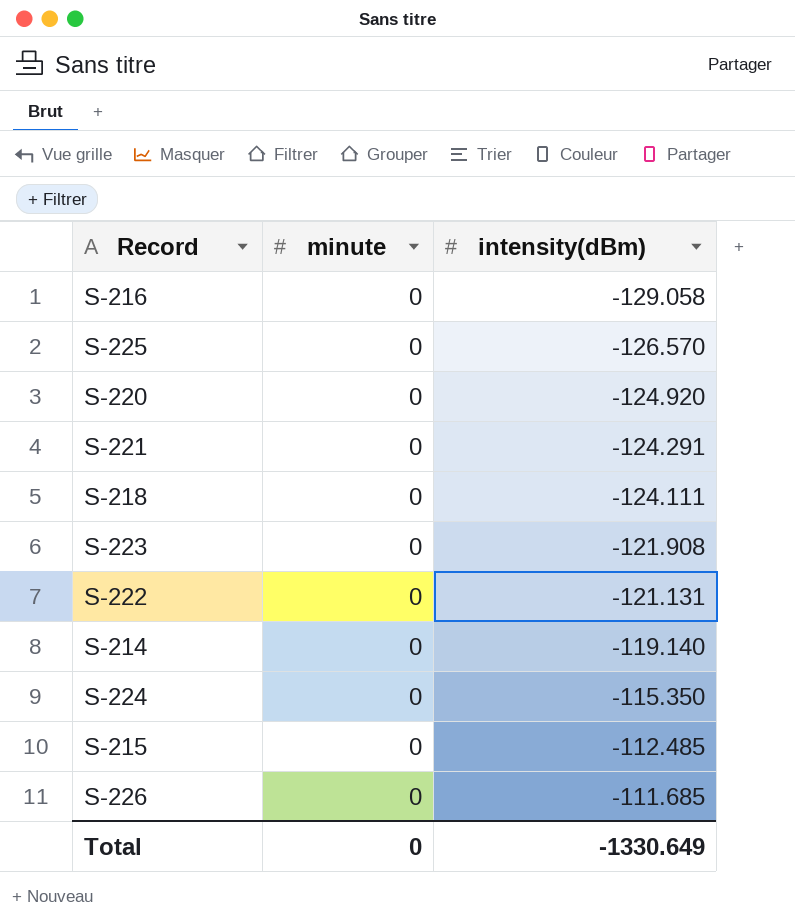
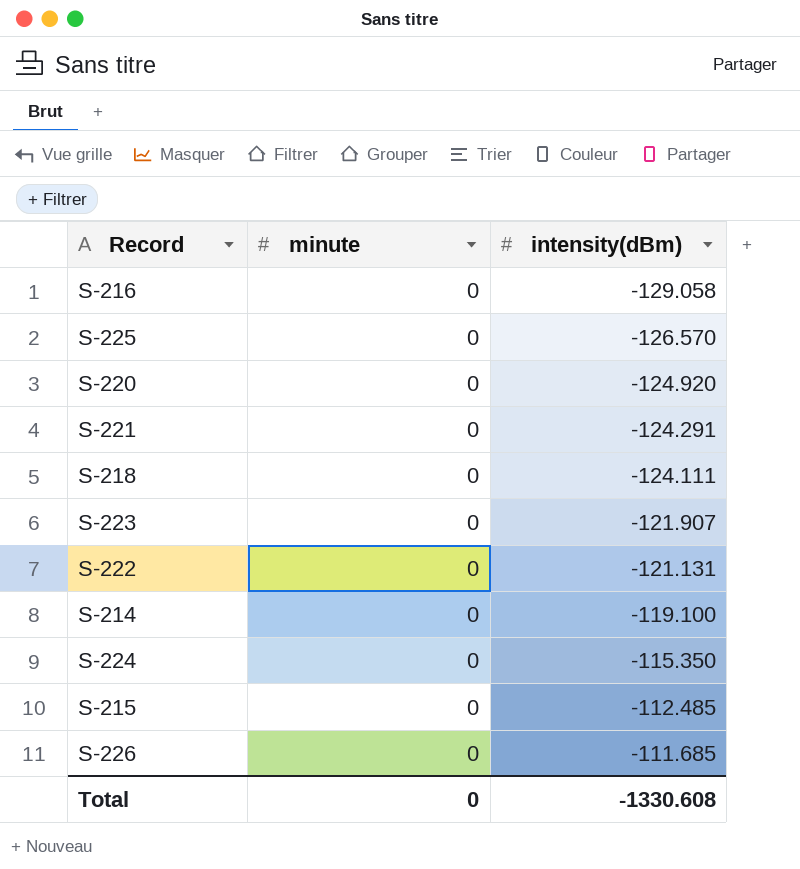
S-223 | intensity(dBm): -121.908 -> -121.907
S-214 | intensity(dBm): -119.140 -> -119.100
Total | intensity(dBm): -1330.649 -> -1330.608

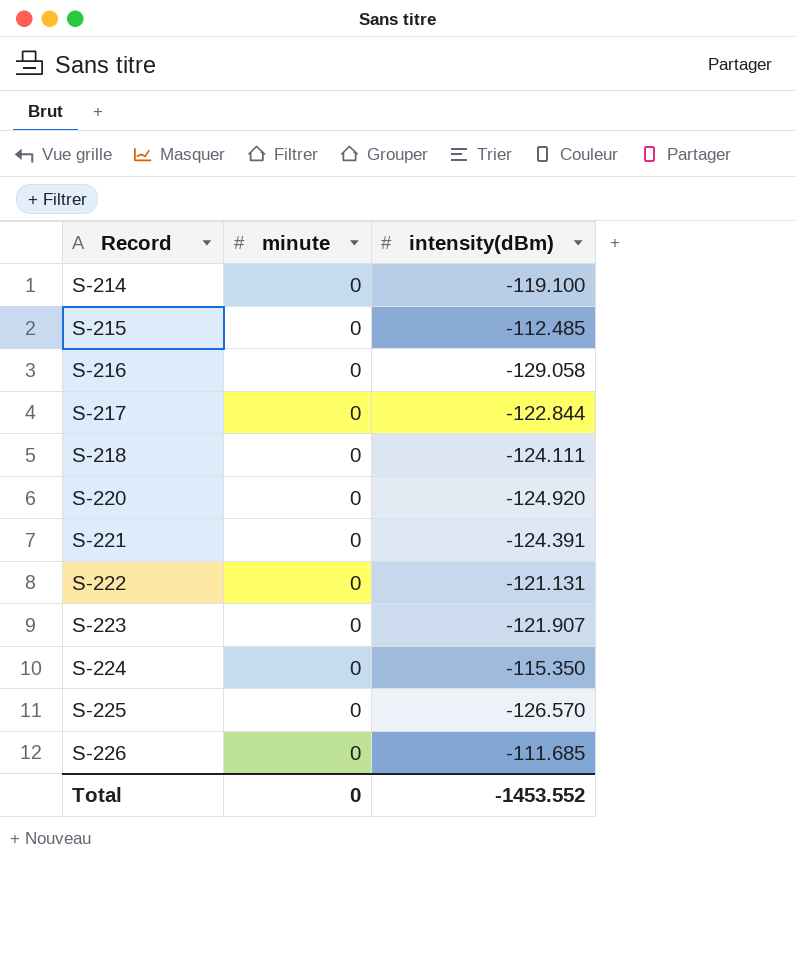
row order: intensity(dBm) ascending -> Record ascending
row S-217: none -> 0 | -122.844
S-221 | intensity(dBm): -124.291 -> -124.391
Total | intensity(dBm): -1330.608 -> -1453.552

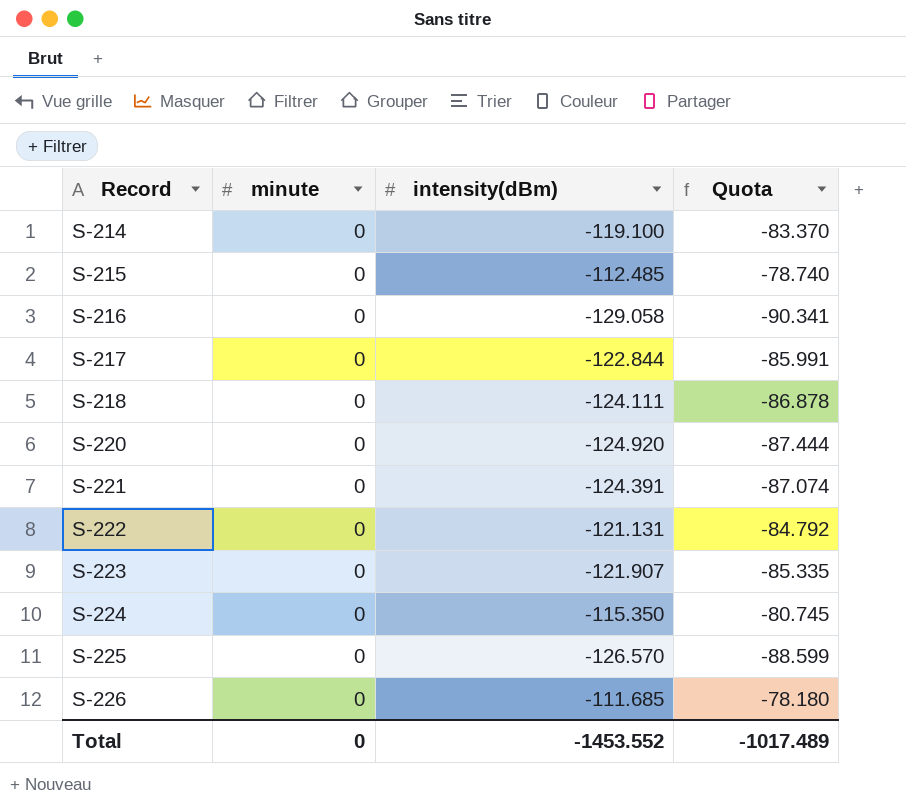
column Quota | formula: none -> [intensity(dBm)] * 0.7

